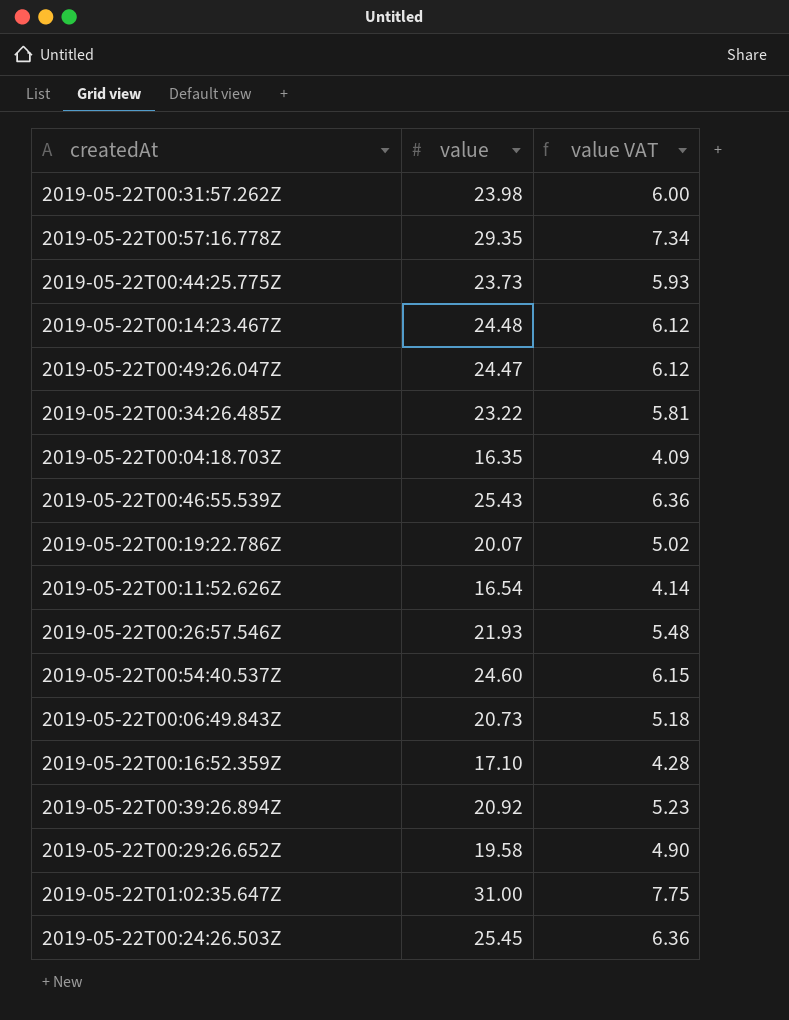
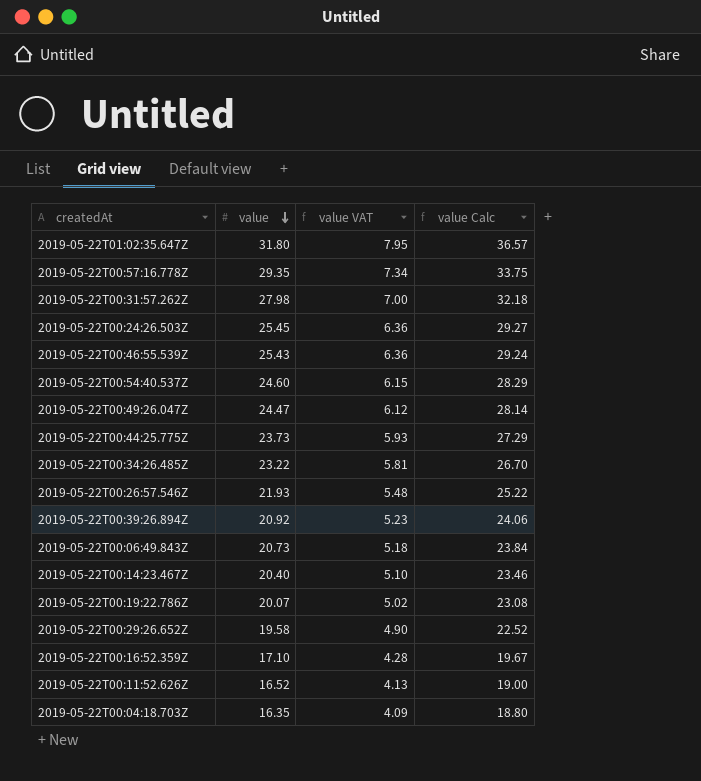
row order: none -> value descending
column value Calc | formula: none -> [value] * 1.15
2019-05-22T01:02:35.647Z | value: 31.00 -> 31.80
2019-05-22T01:02:35.647Z | value VAT: 7.75 -> 7.95
2019-05-22T00:31:57.262Z | value: 23.98 -> 27.98
2019-05-22T00:31:57.262Z | value VAT: 6.00 -> 7.00
2019-05-22T00:14:23.467Z | value: 24.48 -> 20.40
2019-05-22T00:14:23.467Z | value VAT: 6.12 -> 5.10
2019-05-22T00:11:52.626Z | value: 16.54 -> 16.52
2019-05-22T00:11:52.626Z | value VAT: 4.14 -> 4.13

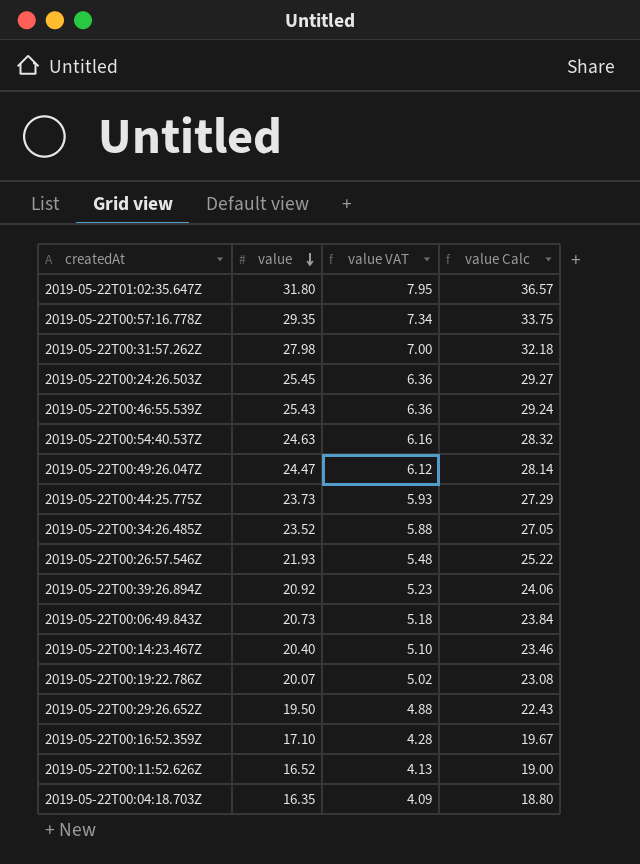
2019-05-22T00:54:40.537Z | value: 24.60 -> 24.63
2019-05-22T00:54:40.537Z | value VAT: 6.15 -> 6.16
2019-05-22T00:54:40.537Z | value Calc: 28.29 -> 28.32
2019-05-22T00:34:26.485Z | value: 23.22 -> 23.52
2019-05-22T00:34:26.485Z | value VAT: 5.81 -> 5.88
2019-05-22T00:34:26.485Z | value Calc: 26.70 -> 27.05
2019-05-22T00:29:26.652Z | value: 19.58 -> 19.50
2019-05-22T00:29:26.652Z | value VAT: 4.90 -> 4.88
2019-05-22T00:29:26.652Z | value Calc: 22.52 -> 22.43

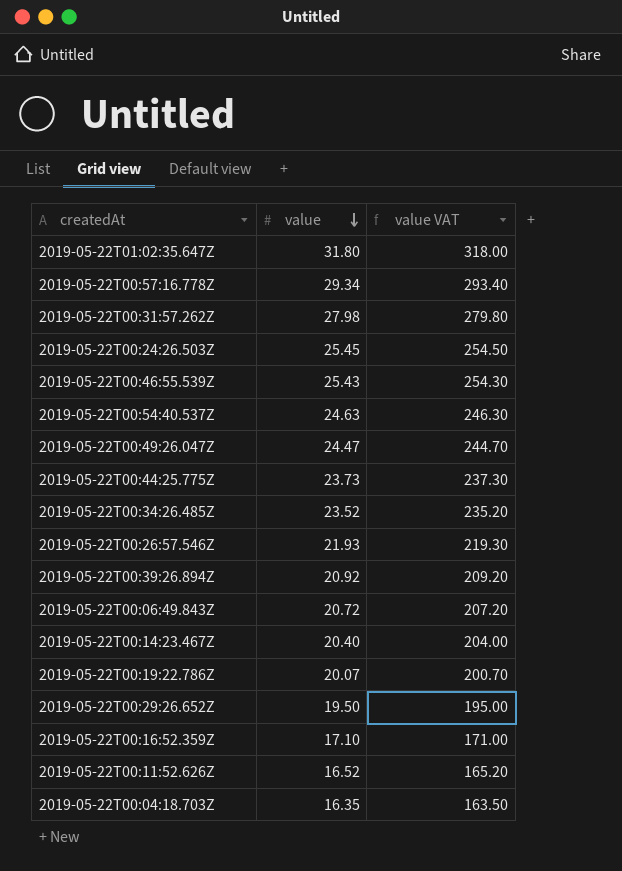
column value Calc | formula: [value] * 1.15 -> none
column value VAT | formula: [value] * 0.25 -> [value] * 10
2019-05-22T00:57:16.778Z | value: 29.35 -> 29.34
2019-05-22T00:06:49.843Z | value: 20.73 -> 20.72

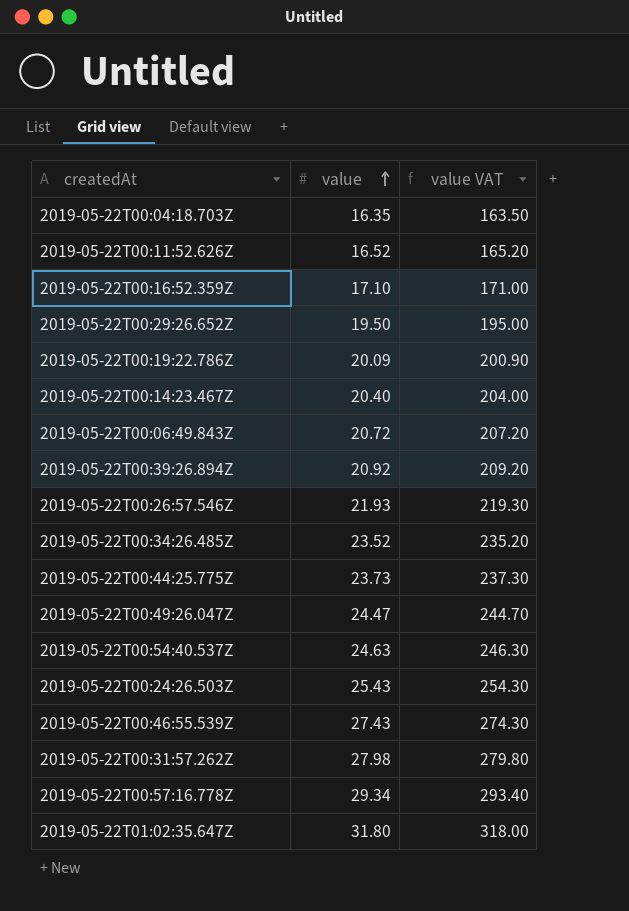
row order: value descending -> value ascending
2019-05-22T00:19:22.786Z | value: 20.07 -> 20.09
2019-05-22T00:19:22.786Z | value VAT: 200.70 -> 200.90
2019-05-22T00:24:26.503Z | value: 25.45 -> 25.43
2019-05-22T00:24:26.503Z | value VAT: 254.50 -> 254.30
2019-05-22T00:46:55.539Z | value: 25.43 -> 27.43
2019-05-22T00:46:55.539Z | value VAT: 254.30 -> 274.30

